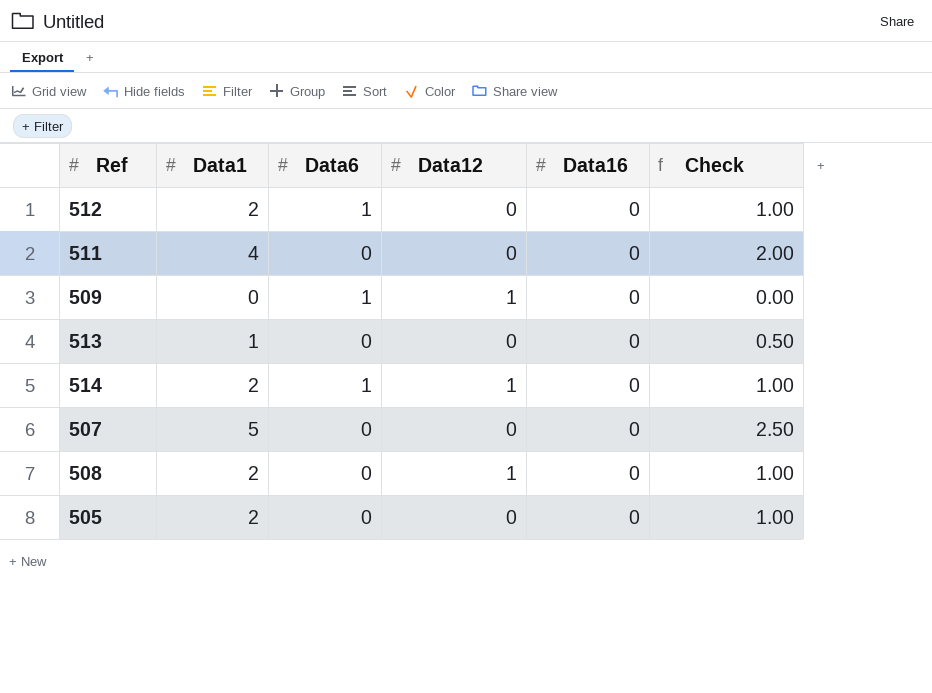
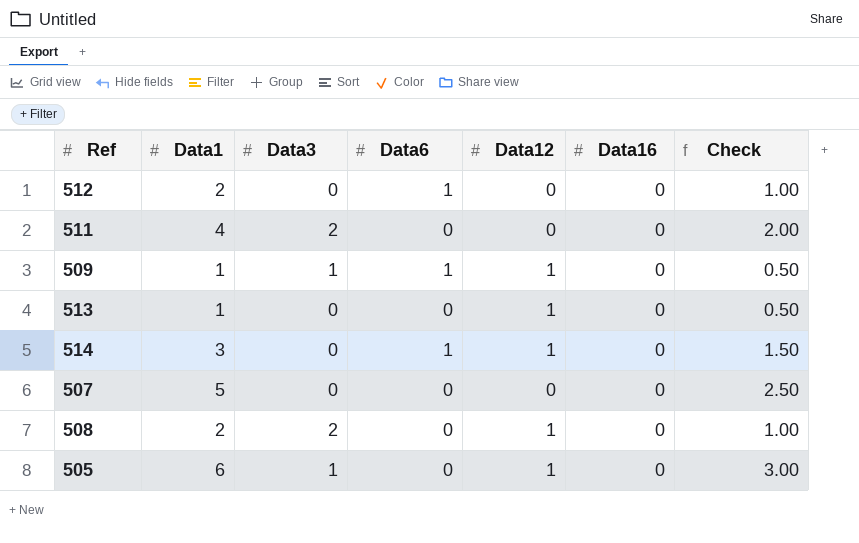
column Data3 | position: none -> 3
509 | Data1: 0 -> 1
509 | Check: 0.00 -> 0.50
513 | Data12: 0 -> 1
514 | Data1: 2 -> 3
514 | Check: 1.00 -> 1.50
505 | Data1: 2 -> 6
505 | Data12: 0 -> 1
505 | Check: 1.00 -> 3.00

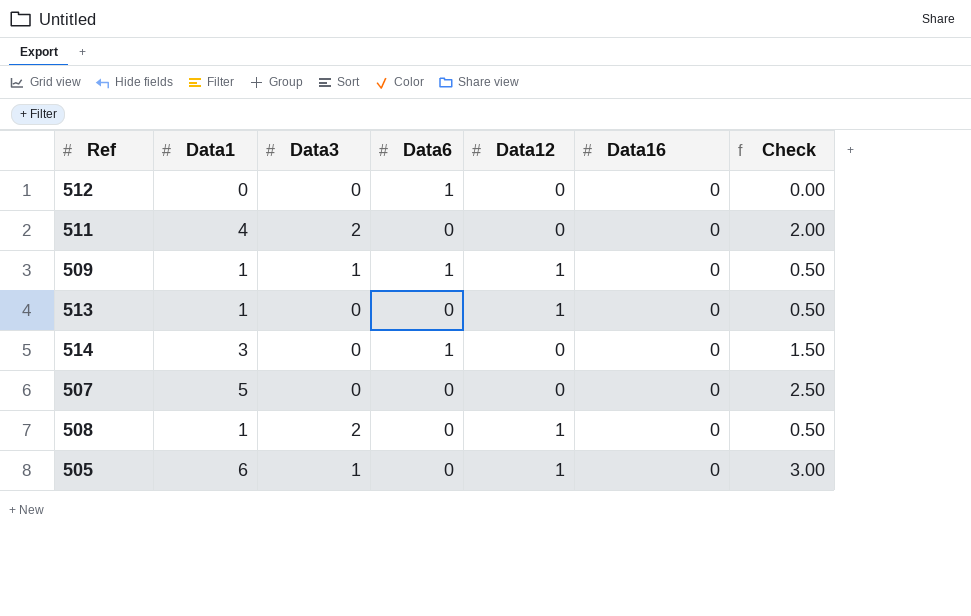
512 | Data1: 2 -> 0
512 | Check: 1.00 -> 0.00
514 | Data12: 1 -> 0
508 | Data1: 2 -> 1
508 | Check: 1.00 -> 0.50

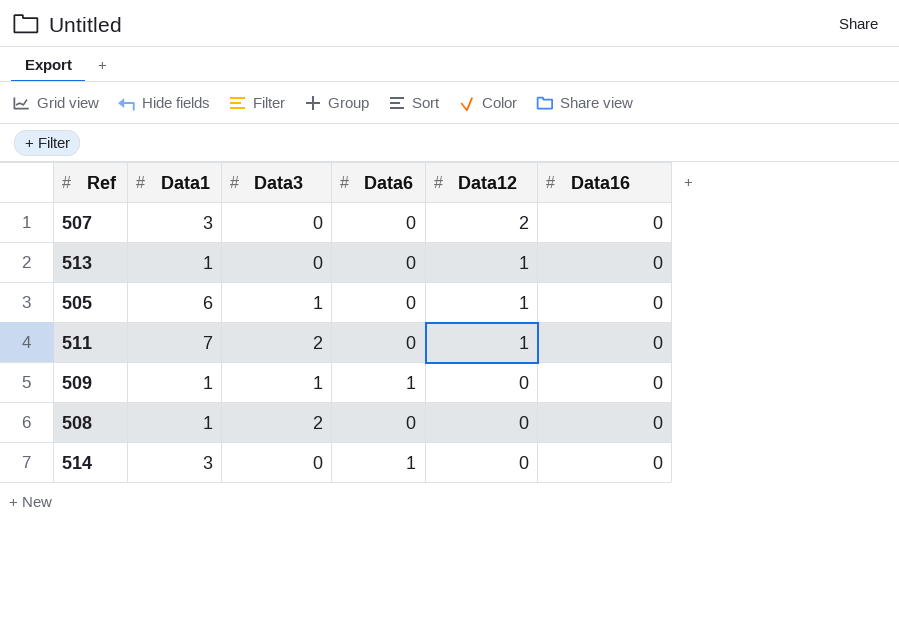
row order: none -> Data12 descending
column Check | formula: [Data1] * 0.5 -> none
row 512: 0 | 0 | 1 | 0 | 0 | 0.00 -> none
507 | Data1: 5 -> 3
507 | Data12: 0 -> 2
511 | Data1: 4 -> 7
511 | Data12: 0 -> 1
509 | Data12: 1 -> 0
508 | Data12: 1 -> 0

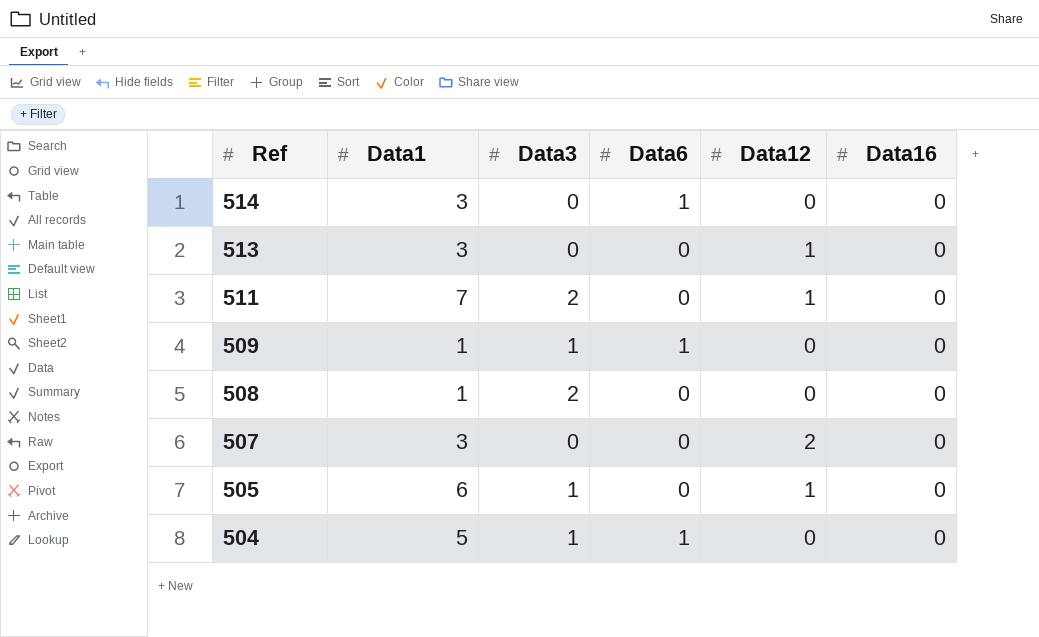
row order: Data12 descending -> Ref descending
513 | Data1: 1 -> 3
row 504: none -> 5 | 1 | 1 | 0 | 0

